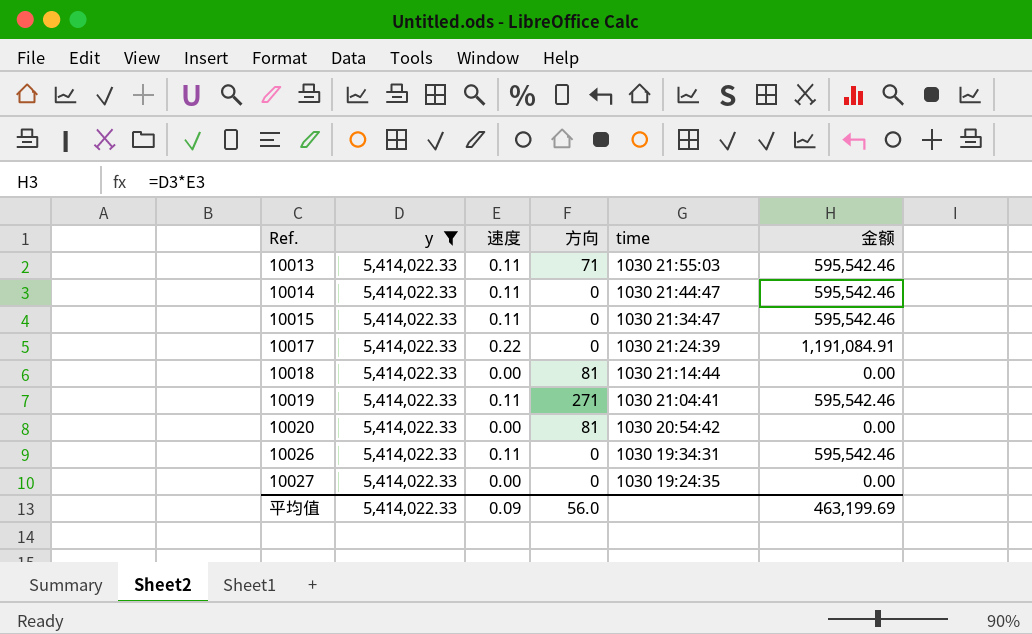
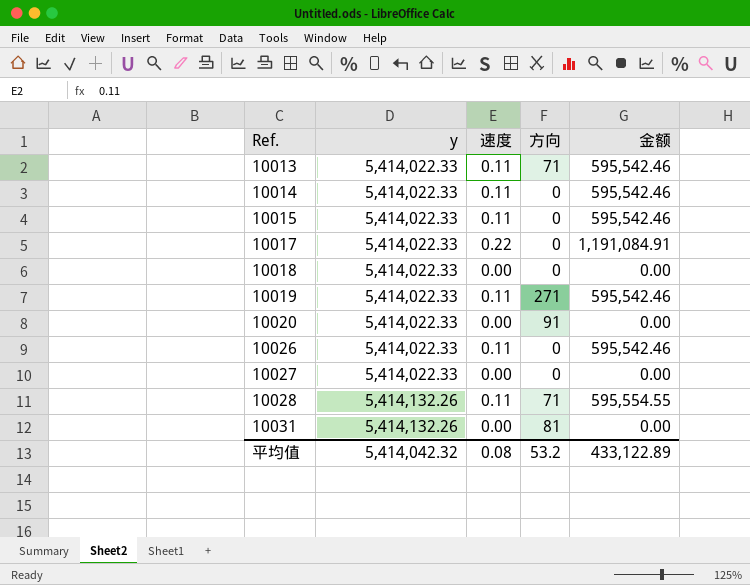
filter: y = 5,414,022.33 -> none
column time | position: 5 -> none
10018 | 方向: 81 -> 0
10020 | 方向: 81 -> 91
平均值 | y: 5,414,022.33 -> 5,414,042.32
平均值 | 速度: 0.09 -> 0.08
平均值 | 方向: 56.0 -> 53.2
平均值 | 金额: 463,199.69 -> 433,122.89

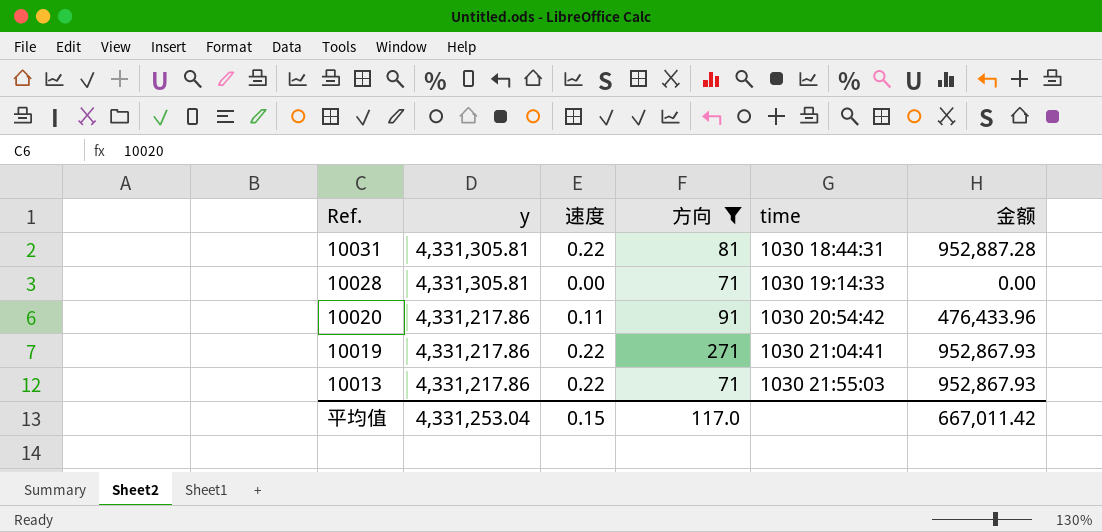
filter: none -> 方向 != 0
row order: Ref. ascending -> Ref. descending
column time | position: none -> 5
10031 | y: 5,414,132.26 -> 4,331,305.81
10031 | 速度: 0.00 -> 0.22
10031 | 金额: 0.00 -> 952,887.28
10028 | y: 5,414,132.26 -> 4,331,305.81
10028 | 速度: 0.11 -> 0.00
10028 | 金额: 595,554.55 -> 0.00
10020 | y: 5,414,022.33 -> 4,331,217.86
10020 | 速度: 0.00 -> 0.11
10020 | 金额: 0.00 -> 476,433.96
10019 | y: 5,414,022.33 -> 4,331,217.86
10019 | 速度: 0.11 -> 0.22
10019 | 金额: 595,542.46 -> 952,867.93
10013 | y: 5,414,022.33 -> 4,331,217.86
10013 | 速度: 0.11 -> 0.22
10013 | 金额: 595,542.46 -> 952,867.93
平均值 | y: 5,414,042.32 -> 4,331,253.04
平均值 | 速度: 0.08 -> 0.15
平均值 | 方向: 53.2 -> 117.0
平均值 | 金额: 433,122.89 -> 667,011.42

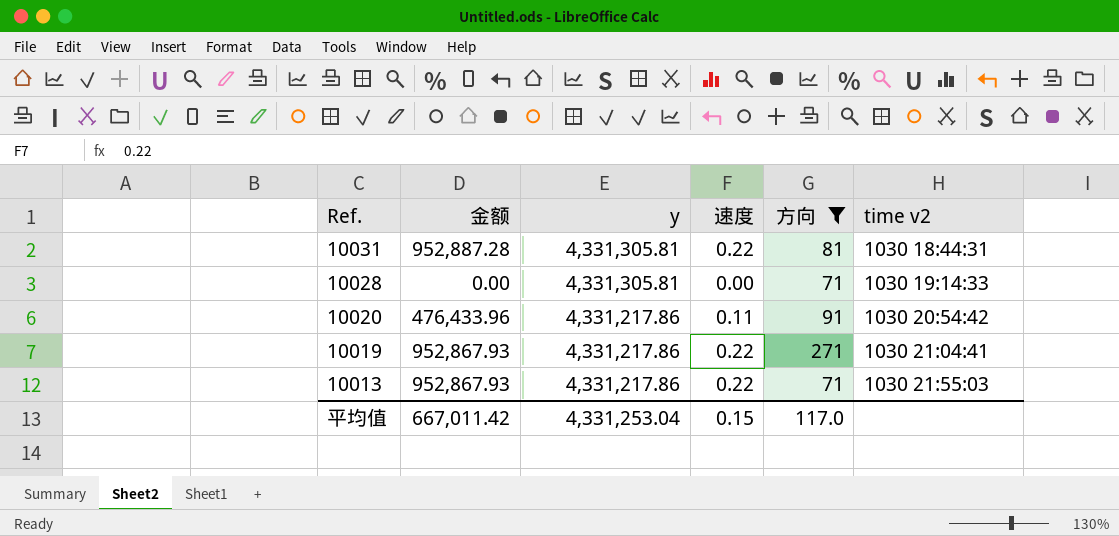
column 金额 | position: 6 -> 2
column name: time -> time v2

